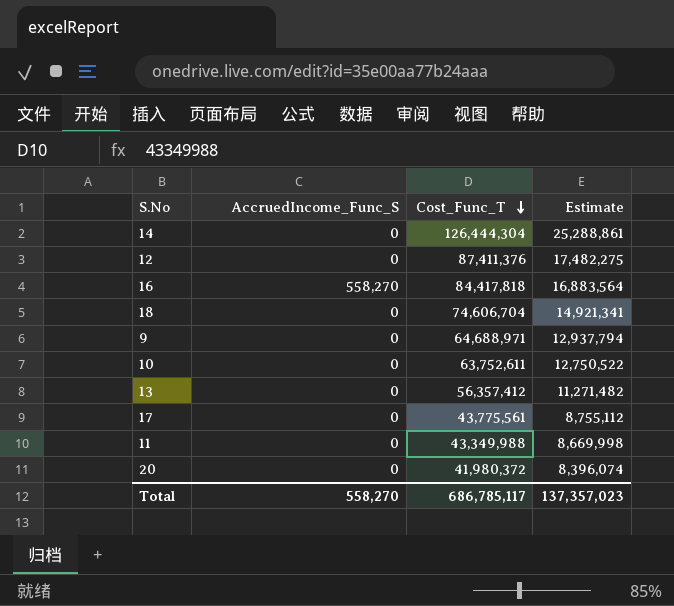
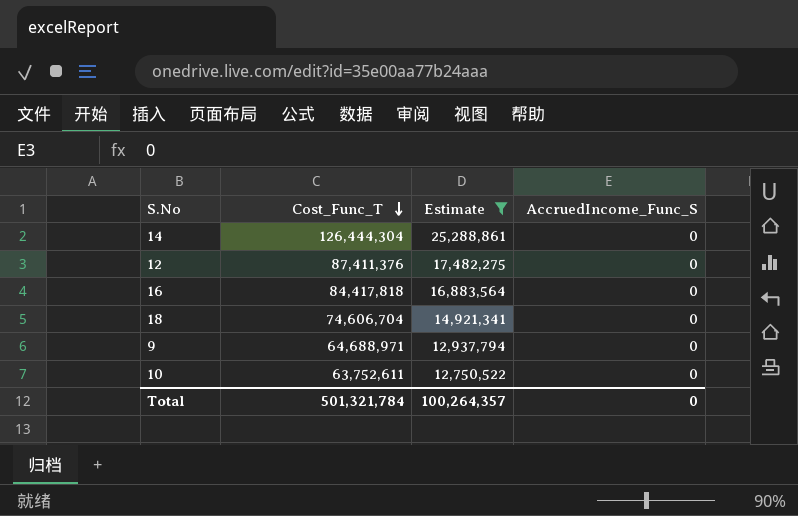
filter: none -> Estimate >= 12,750,522
column AccruedIncome_Func_S | position: 2 -> 4
16 | AccruedIncome_Func_S: 558,270 -> 0
Total | Cost_Func_T: 686,785,117 -> 501,321,784
Total | Estimate: 137,357,023 -> 100,264,357
Total | AccruedIncome_Func_S: 558,270 -> 0

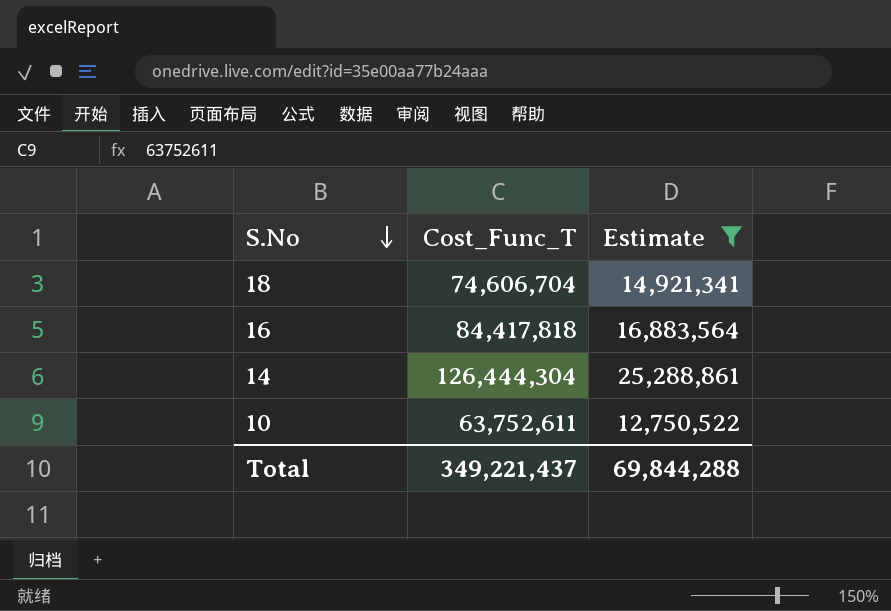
row order: Cost_Func_T descending -> S.No descending
column AccruedIncome_Func_S | position: 4 -> none
row 12: 87,411,376 | 17,482,275 | 0 -> none
row 9: 64,688,971 | 12,937,794 | 0 -> none
Total | Cost_Func_T: 501,321,784 -> 349,221,437
Total | Estimate: 100,264,357 -> 69,844,288

